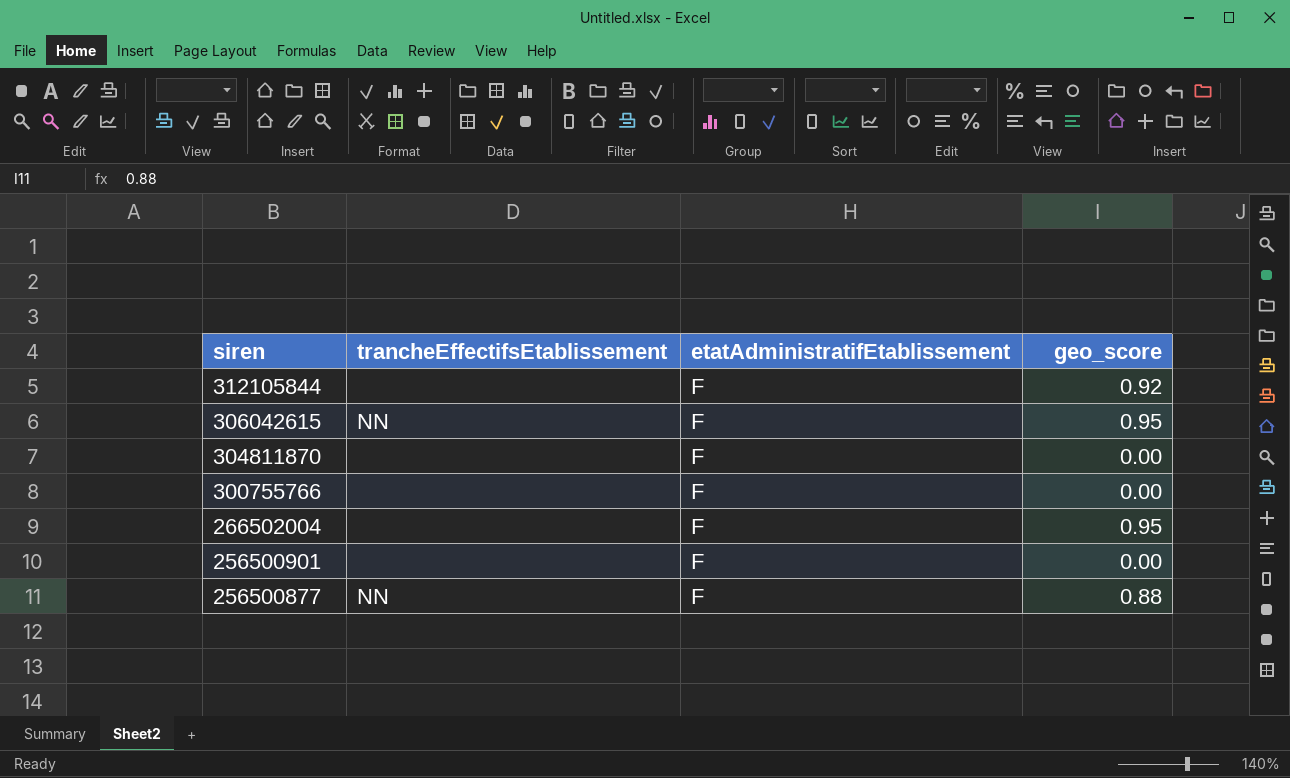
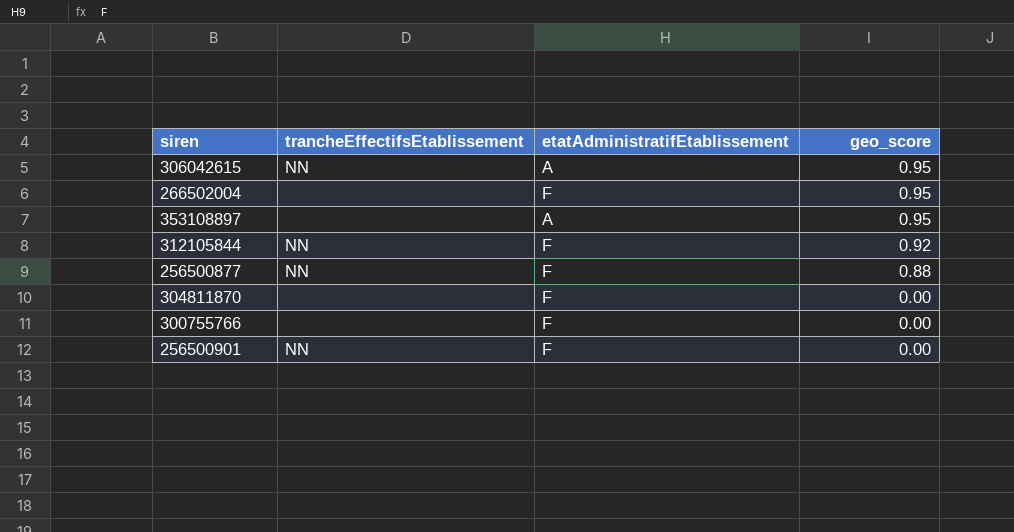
row order: siren descending -> geo_score descending
306042615 | etatAdministratifEtablissement: F -> A
row 353108897: none -> none | A | 0.95
312105844 | trancheEffectifsEtablissement: none -> NN
256500901 | trancheEffectifsEtablissement: none -> NN

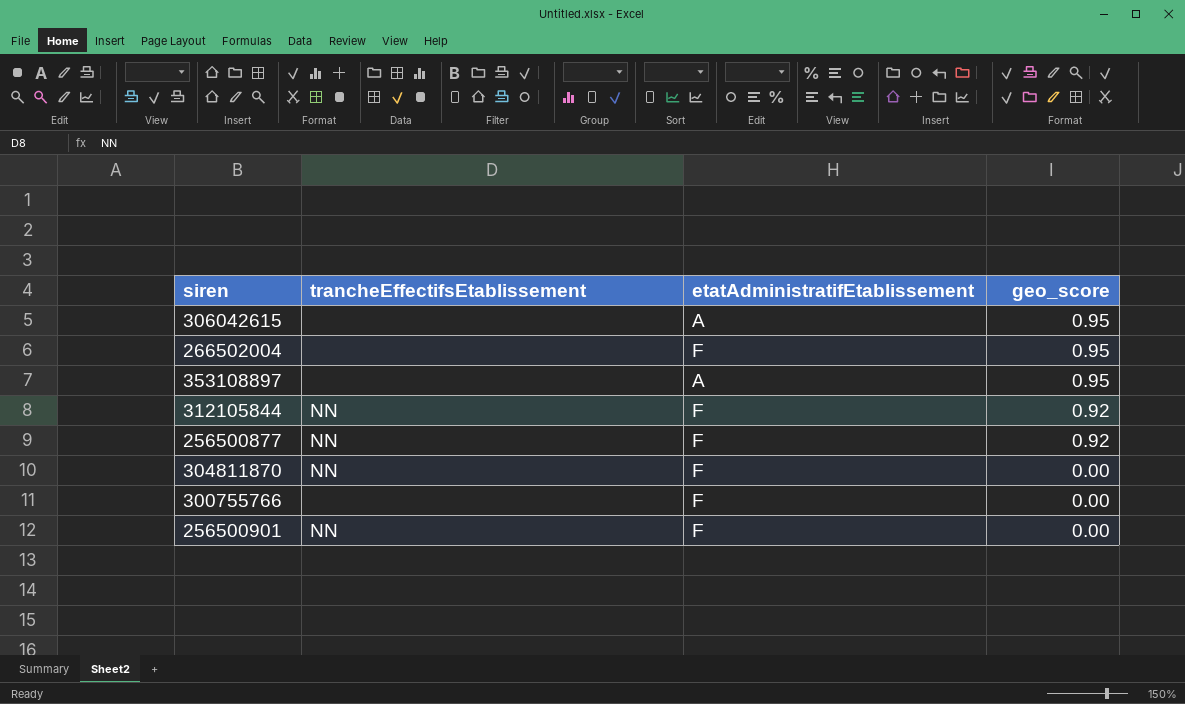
306042615 | trancheEffectifsEtablissement: NN -> none
256500877 | geo_score: 0.88 -> 0.92
304811870 | trancheEffectifsEtablissement: none -> NN

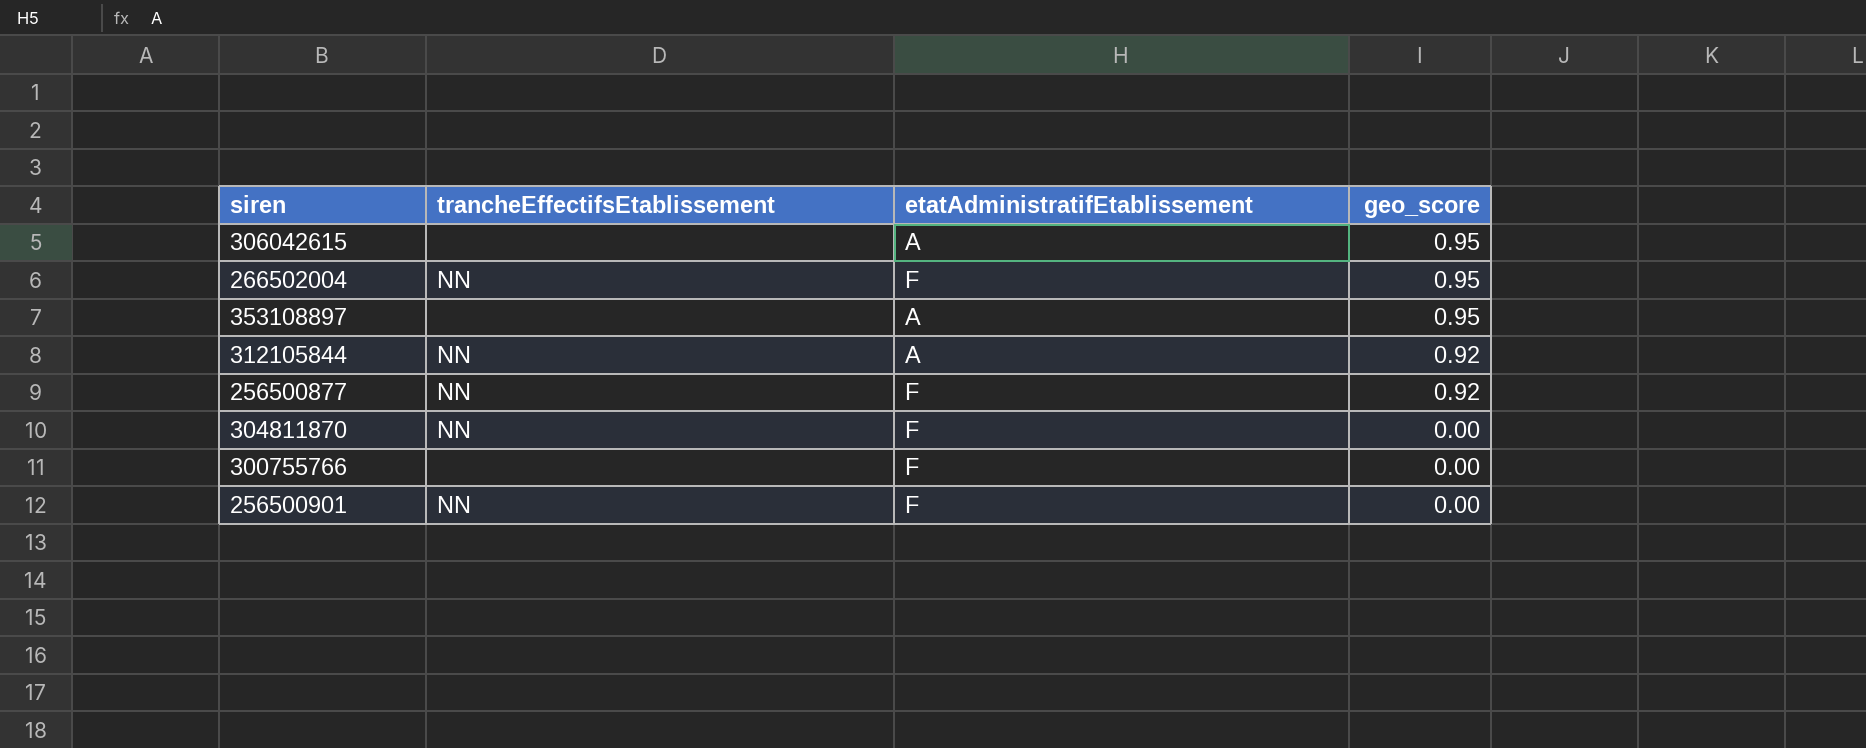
266502004 | trancheEffectifsEtablissement: none -> NN
312105844 | etatAdministratifEtablissement: F -> A

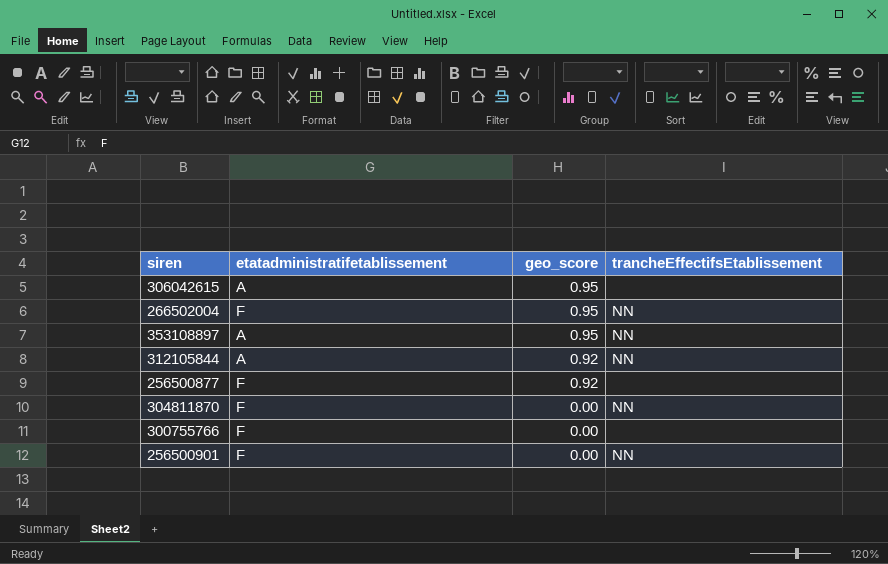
column name: etatAdministratifEtablissement -> etatadministratifetablissement
column trancheEffectifsEtablissement | position: 2 -> 4
353108897 | trancheEffectifsEtablissement: none -> NN
256500877 | trancheEffectifsEtablissement: NN -> none

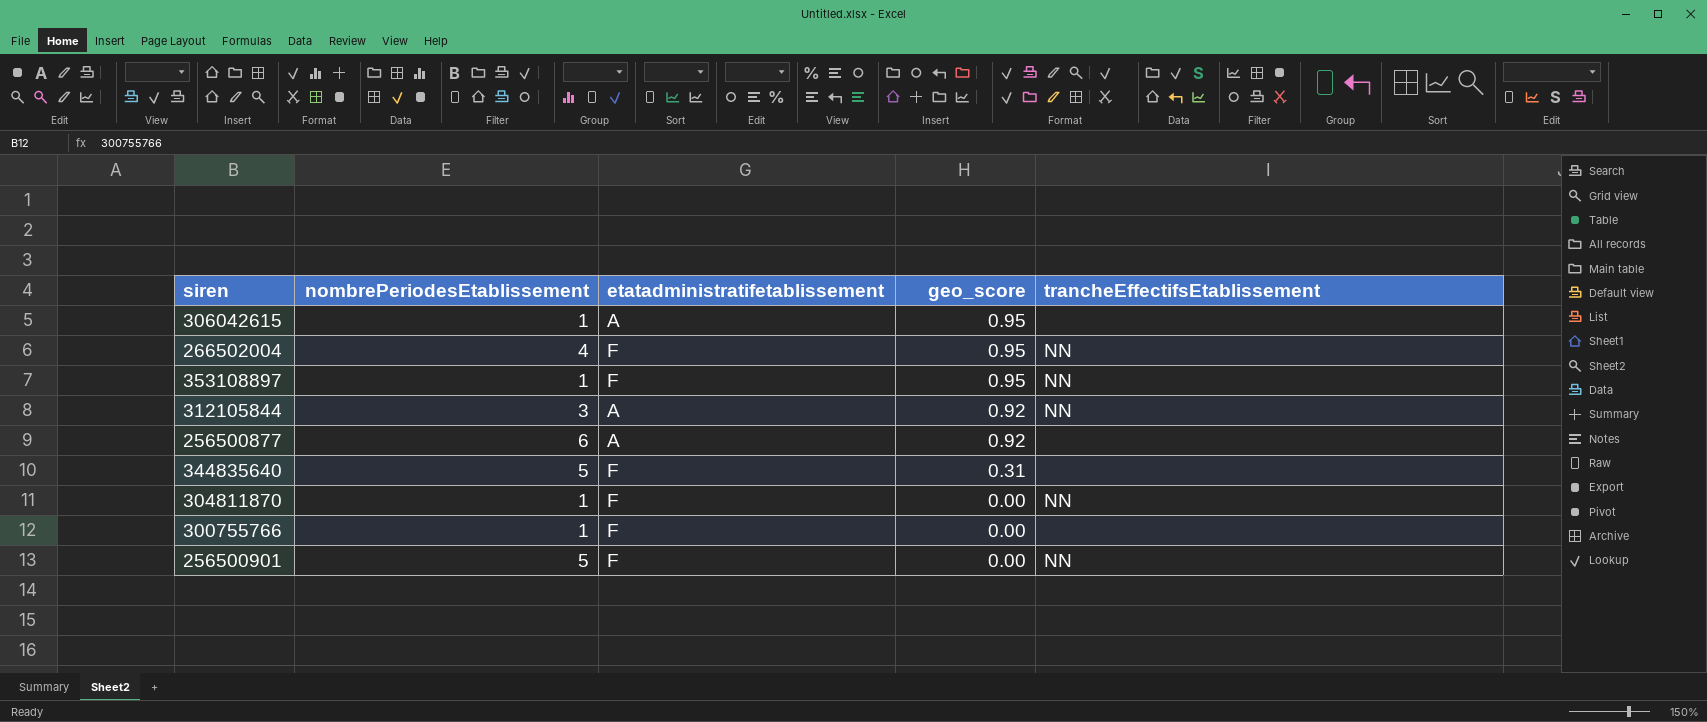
column nombrePeriodesEtablissement | position: none -> 2
353108897 | etatadministratifetablissement: A -> F
256500877 | etatadministratifetablissement: F -> A
row 344835640: none -> 5 | F | 0.31 | none

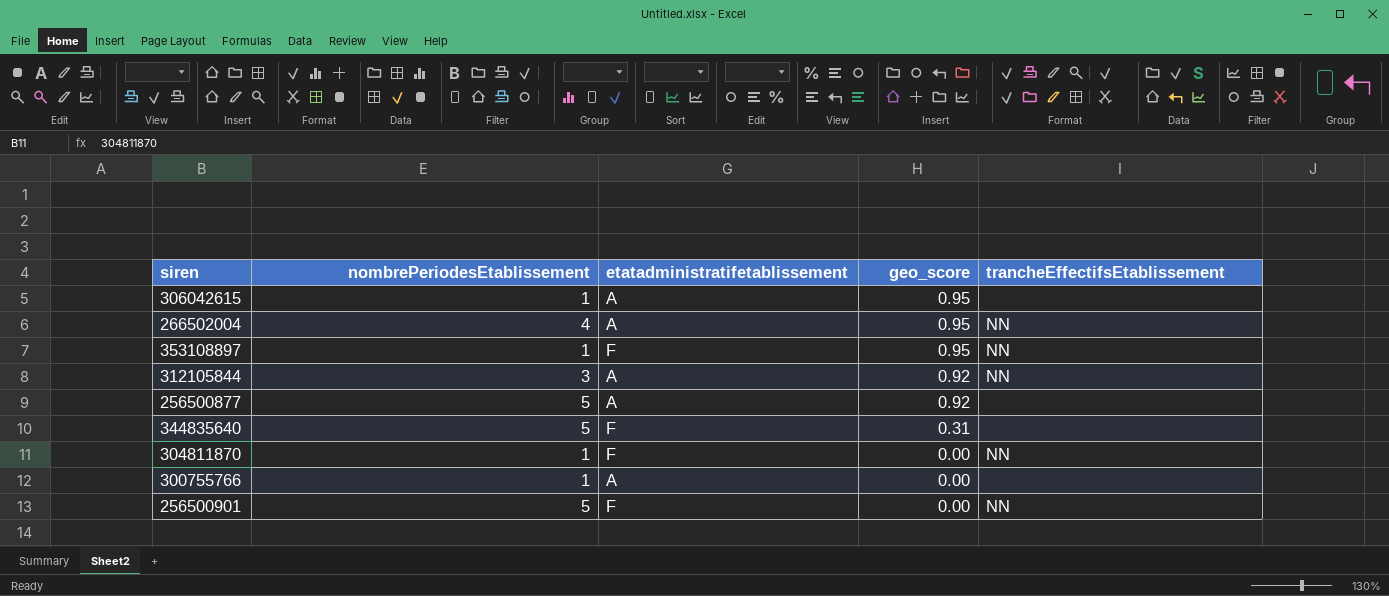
266502004 | etatadministratifetablissement: F -> A
256500877 | nombrePeriodesEtablissement: 6 -> 5
300755766 | etatadministratifetablissement: F -> A

